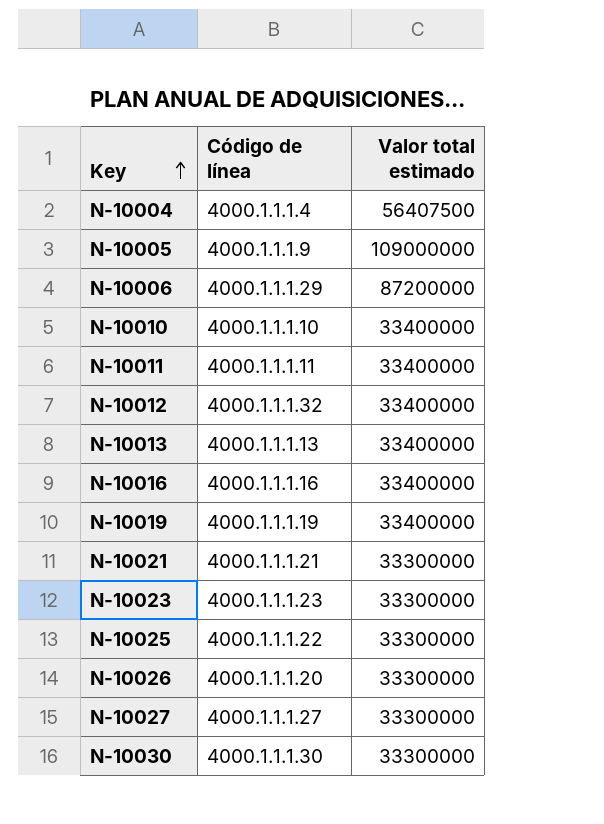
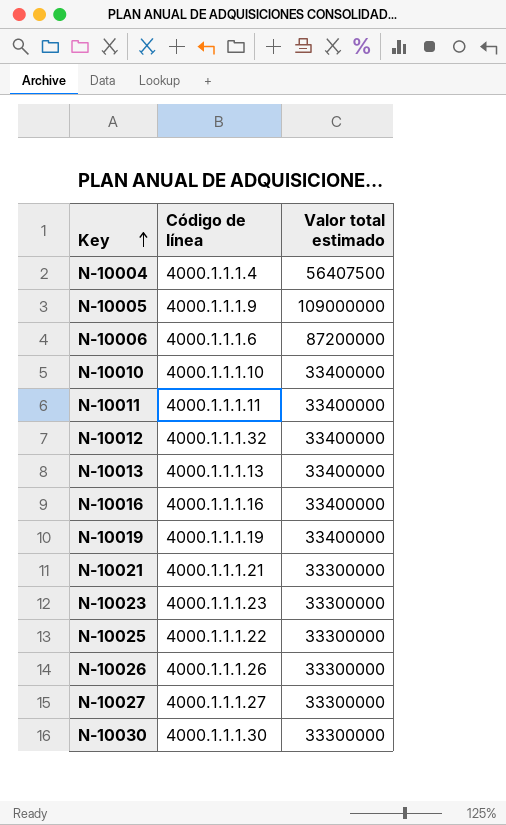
N-10006 | Código de línea: 4000.1.1.1.29 -> 4000.1.1.1.6
N-10026 | Código de línea: 4000.1.1.1.20 -> 4000.1.1.1.26

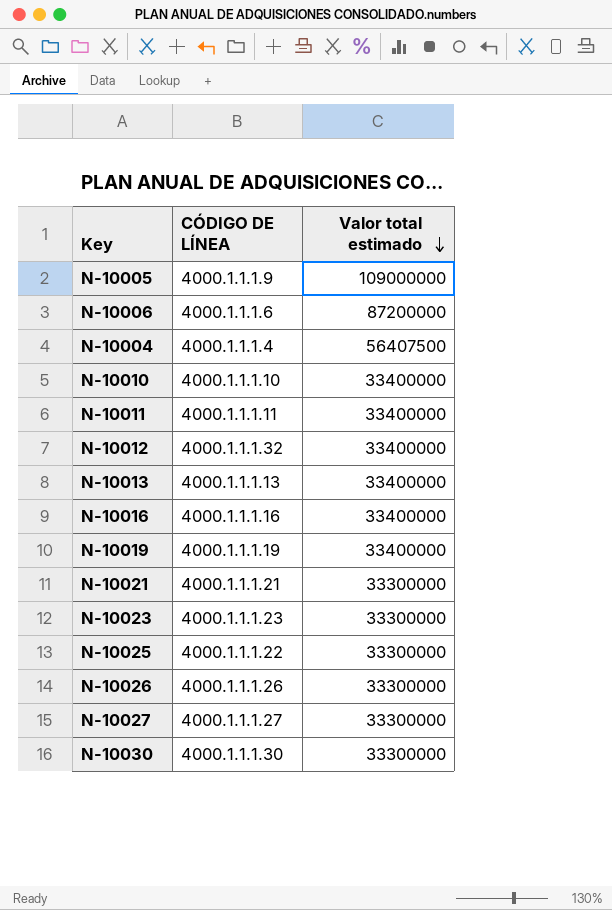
row order: Key ascending -> Valor total estimado descending
column name: Código de línea -> CÓDIGO DE LÍNEA

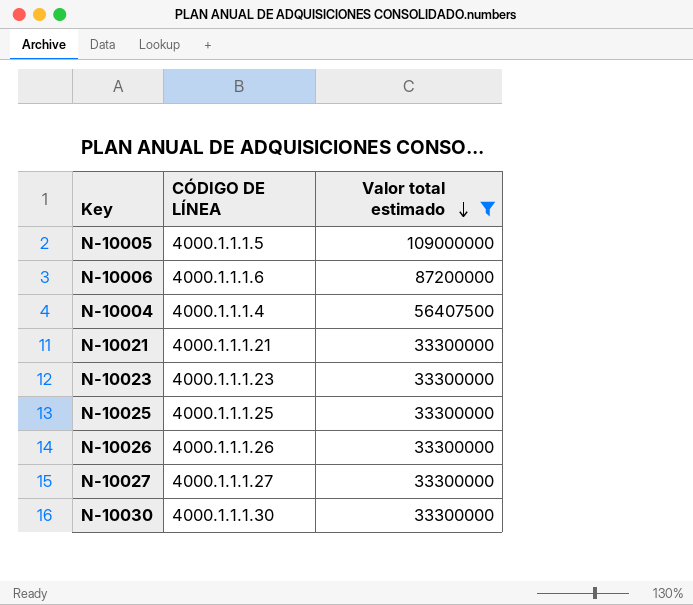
filter: none -> Valor total estimado != 33400000
N-10005 | CÓDIGO DE LÍNEA: 4000.1.1.1.9 -> 4000.1.1.1.5
N-10025 | CÓDIGO DE LÍNEA: 4000.1.1.1.22 -> 4000.1.1.1.25

